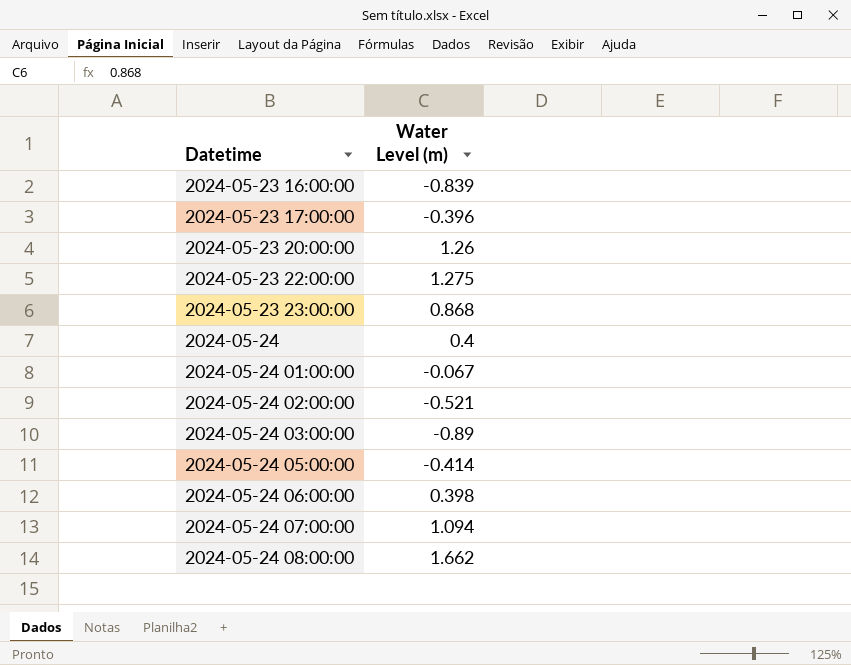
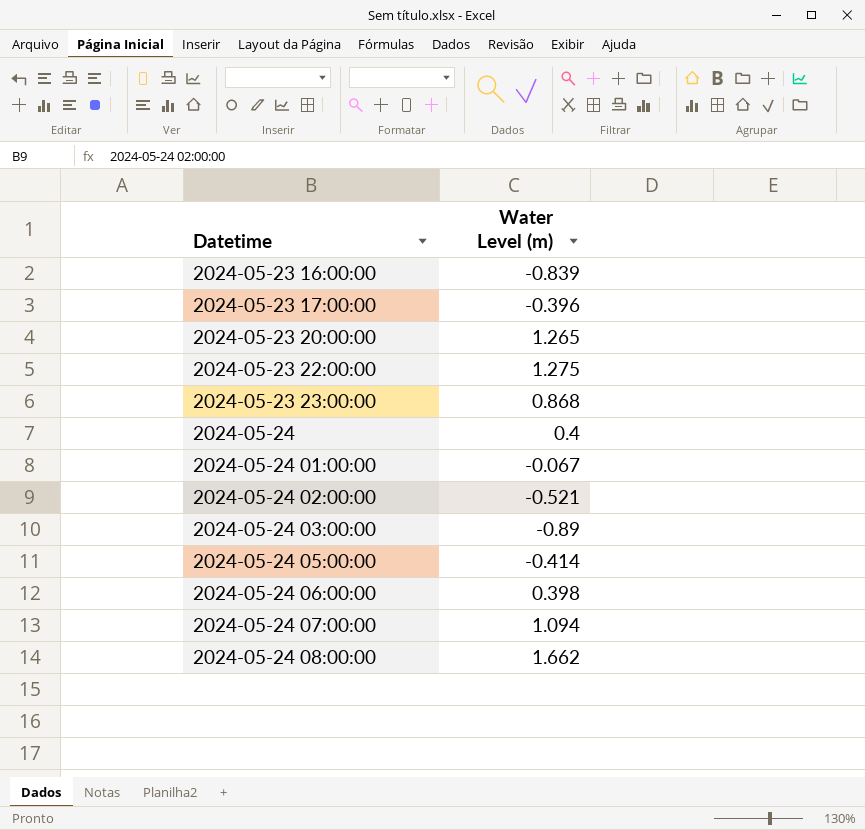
2024-05-23 20:00:00 | Water Level (m): 1.26 -> 1.265

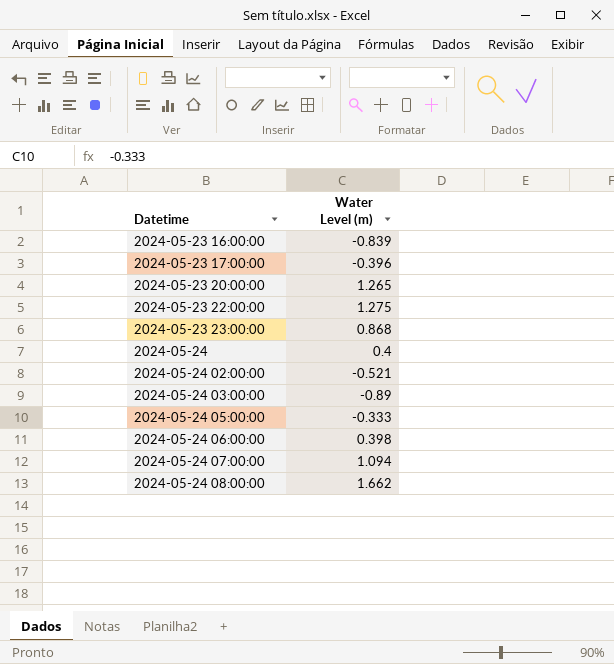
row 2024-05-24 01:00:00: -0.067 -> none
2024-05-24 05:00:00 | Water Level (m): -0.414 -> -0.333

